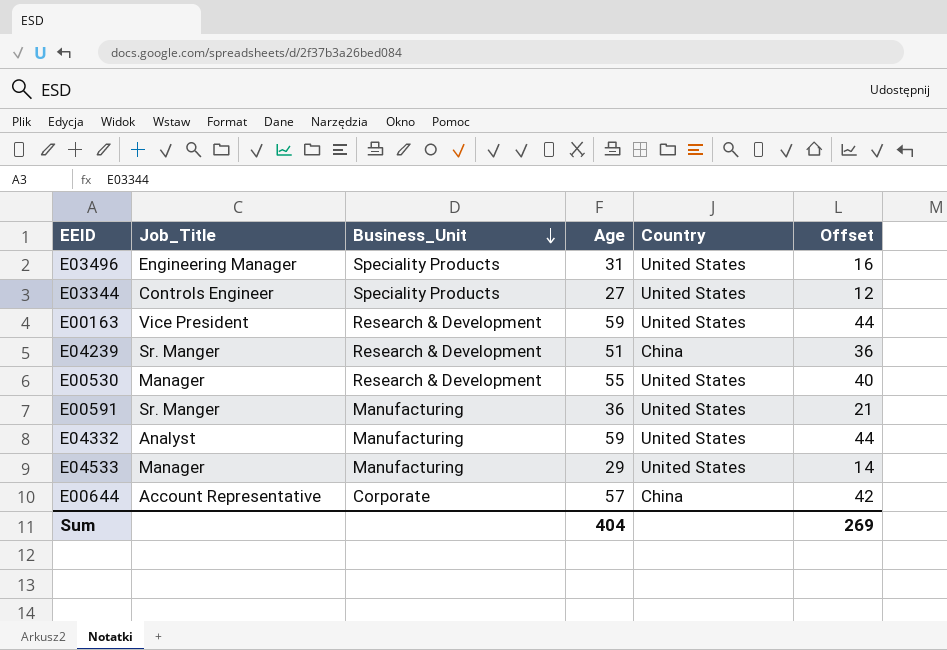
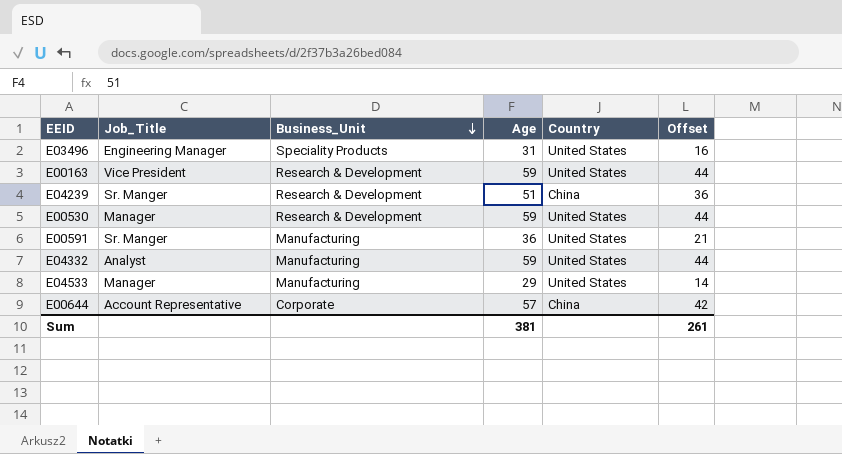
row E03344: Controls Engineer | Speciality Products | 27 | United States | 12 -> none
E00530 | Age: 55 -> 59
E00530 | Offset: 40 -> 44
Sum | Age: 404 -> 381
Sum | Offset: 269 -> 261

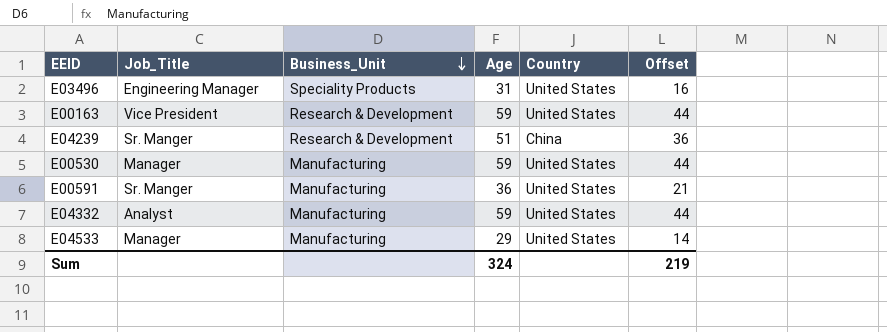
row E00644: Account Representative | Corporate | 57 | China | 42 -> none
E00530 | Business_Unit: Research & Development -> Manufacturing
Sum | Age: 381 -> 324
Sum | Offset: 261 -> 219

